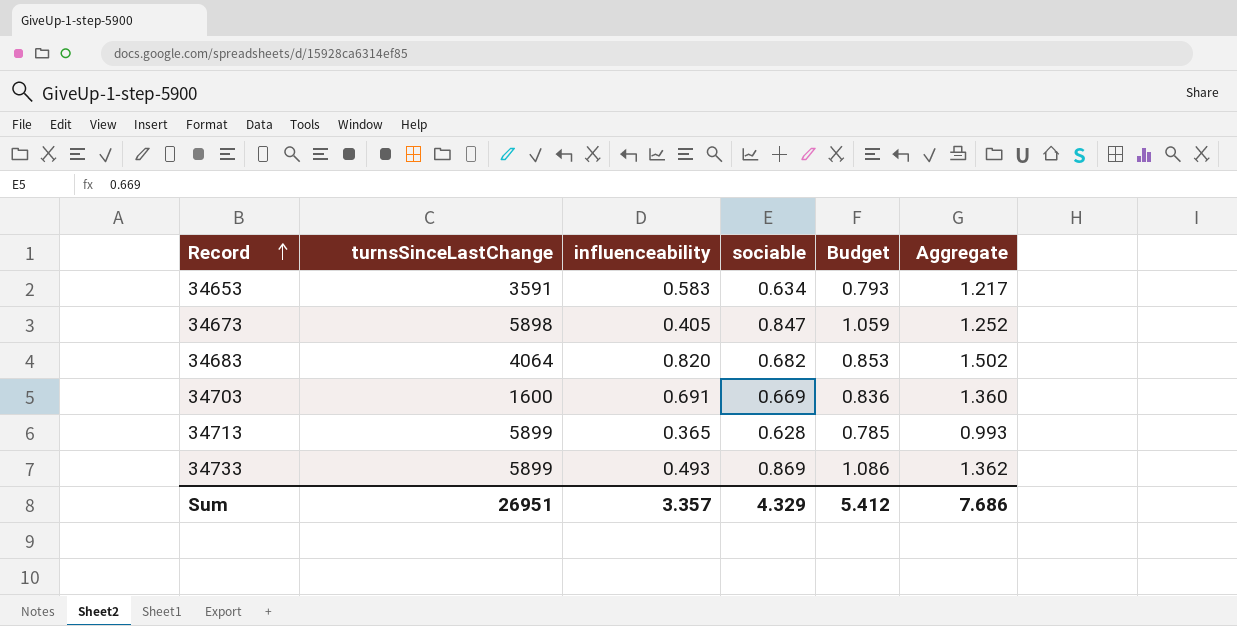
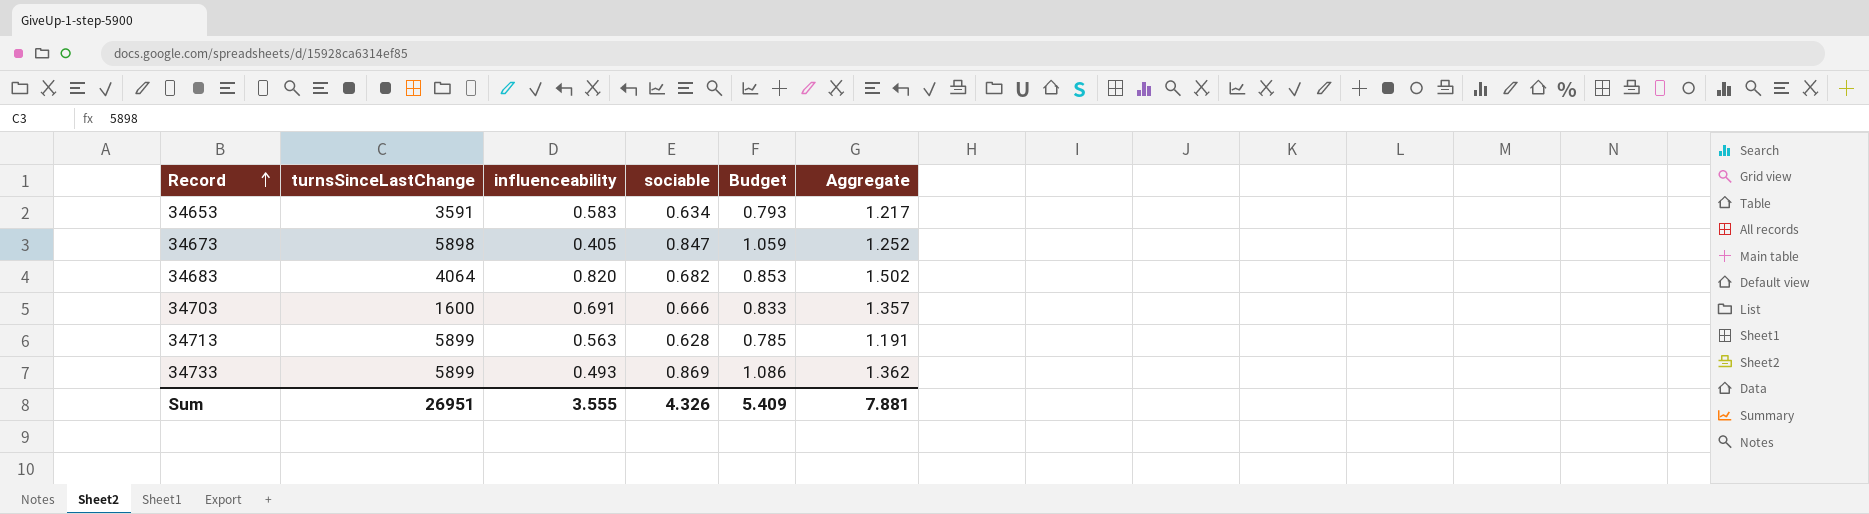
34703 | sociable: 0.669 -> 0.666
34703 | Budget: 0.836 -> 0.833
34703 | Aggregate: 1.360 -> 1.357
34713 | influenceability: 0.365 -> 0.563
34713 | Aggregate: 0.993 -> 1.191
Sum | influenceability: 3.357 -> 3.555
Sum | sociable: 4.329 -> 4.326
Sum | Budget: 5.412 -> 5.409
Sum | Aggregate: 7.686 -> 7.881

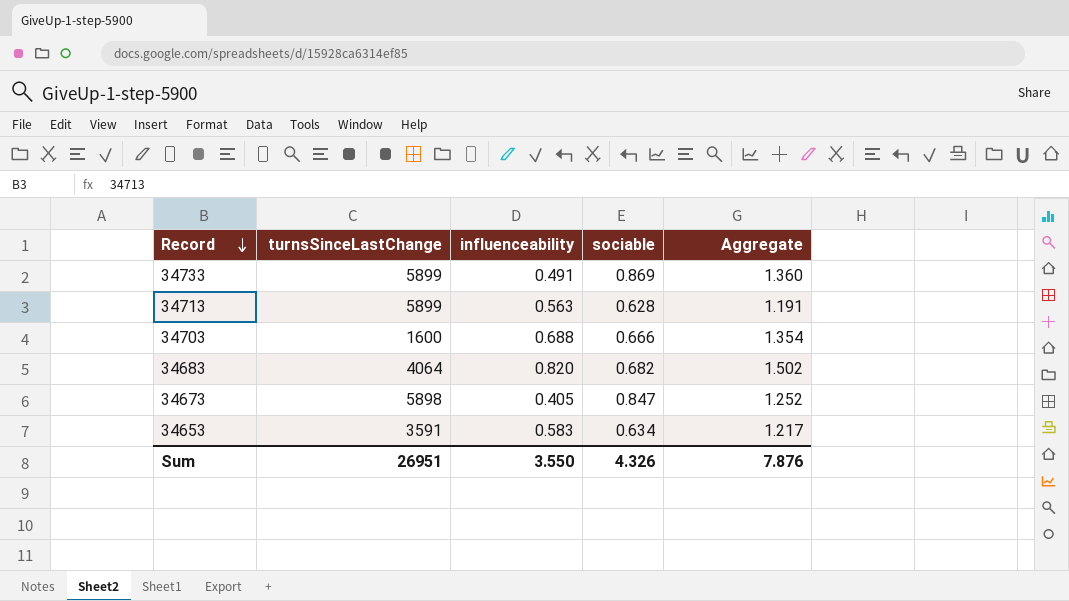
row order: Record ascending -> Record descending
column Budget | formula: [sociable] * 1.25 -> none
34733 | influenceability: 0.493 -> 0.491
34733 | Aggregate: 1.362 -> 1.360
34703 | influenceability: 0.691 -> 0.688
34703 | Aggregate: 1.357 -> 1.354
Sum | influenceability: 3.555 -> 3.550
Sum | Aggregate: 7.881 -> 7.876

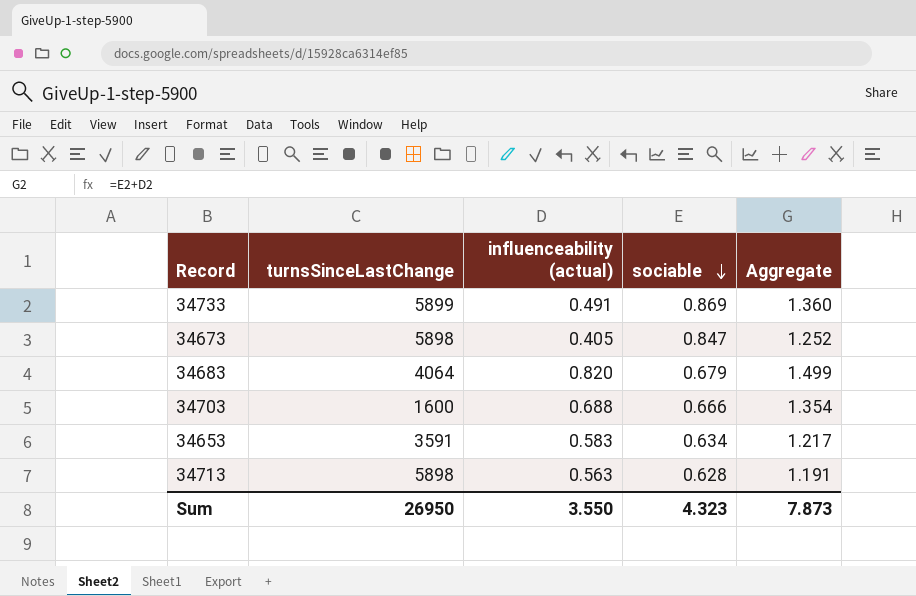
row order: Record descending -> sociable descending
column name: influenceability -> influenceability (actual)
34683 | sociable: 0.682 -> 0.679
34683 | Aggregate: 1.502 -> 1.499
34713 | turnsSinceLastChange: 5899 -> 5898
Sum | turnsSinceLastChange: 26951 -> 26950
Sum | sociable: 4.326 -> 4.323
Sum | Aggregate: 7.876 -> 7.873

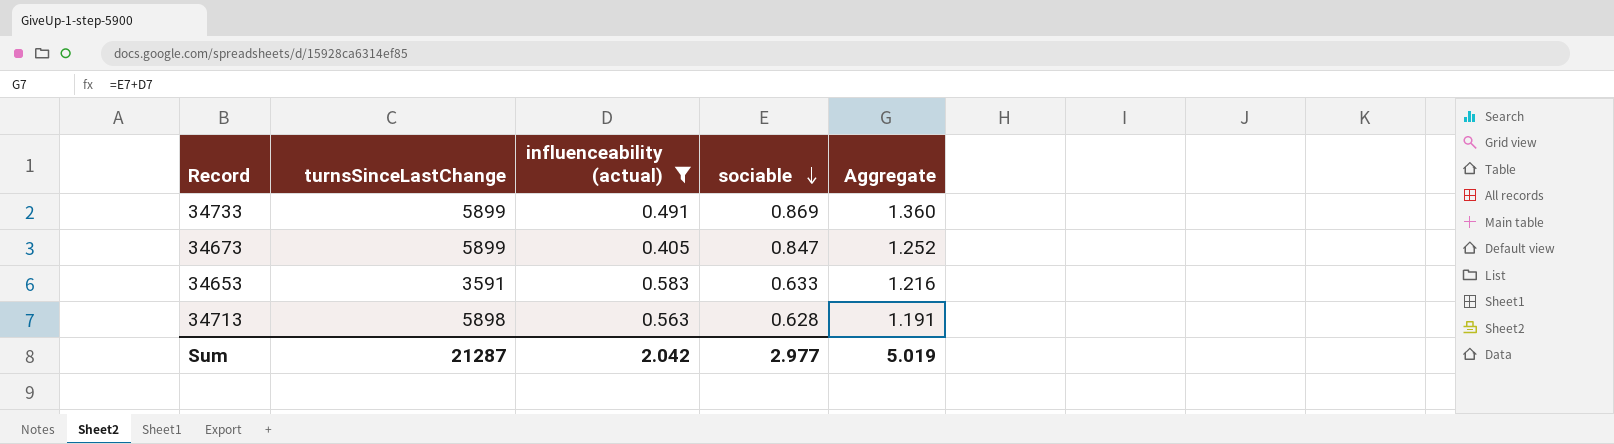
filter: none -> influenceability (actual) <= 0.583
34673 | turnsSinceLastChange: 5898 -> 5899
34653 | sociable: 0.634 -> 0.633
34653 | Aggregate: 1.217 -> 1.216
Sum | turnsSinceLastChange: 26950 -> 21287
Sum | influenceability (actual): 3.550 -> 2.042
Sum | sociable: 4.323 -> 2.977
Sum | Aggregate: 7.873 -> 5.019

